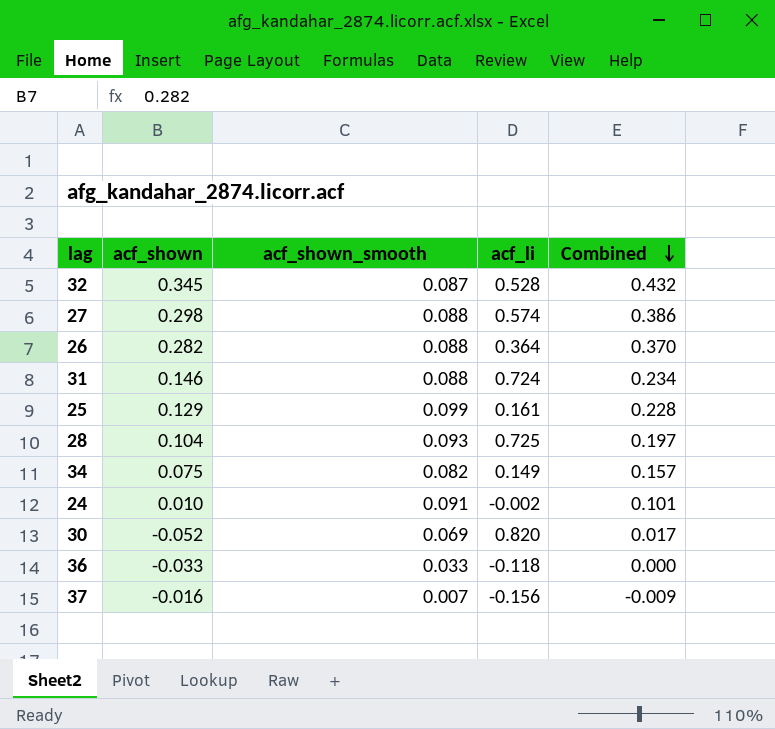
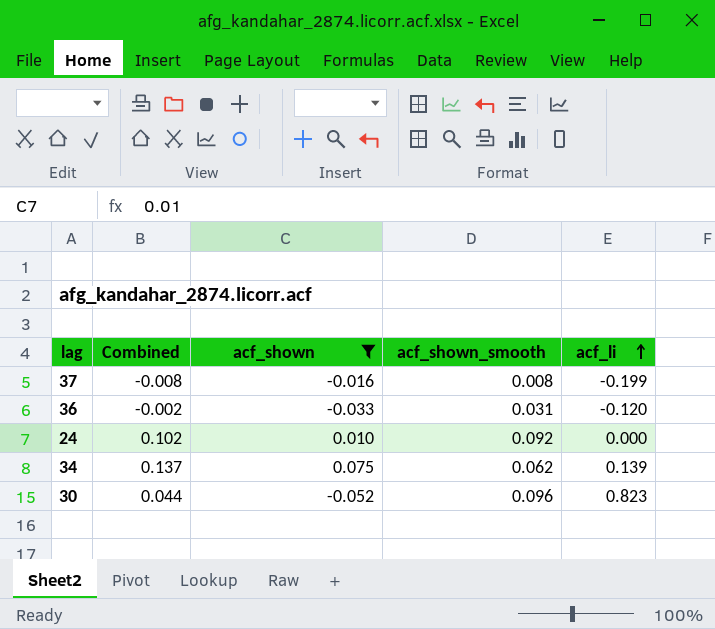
filter: none -> acf_shown <= 0.075
row order: Combined descending -> acf_li ascending
column Combined | position: 5 -> 2
37 | Combined: -0.009 -> -0.008
37 | acf_shown_smooth: 0.007 -> 0.008
37 | acf_li: -0.156 -> -0.199
36 | Combined: 0.000 -> -0.002
36 | acf_shown_smooth: 0.033 -> 0.031
36 | acf_li: -0.118 -> -0.120
24 | Combined: 0.101 -> 0.102
24 | acf_shown_smooth: 0.091 -> 0.092
24 | acf_li: -0.002 -> 0.000
34 | Combined: 0.157 -> 0.137
34 | acf_shown_smooth: 0.082 -> 0.062
34 | acf_li: 0.149 -> 0.139
30 | Combined: 0.017 -> 0.044
30 | acf_shown_smooth: 0.069 -> 0.096
30 | acf_li: 0.820 -> 0.823

